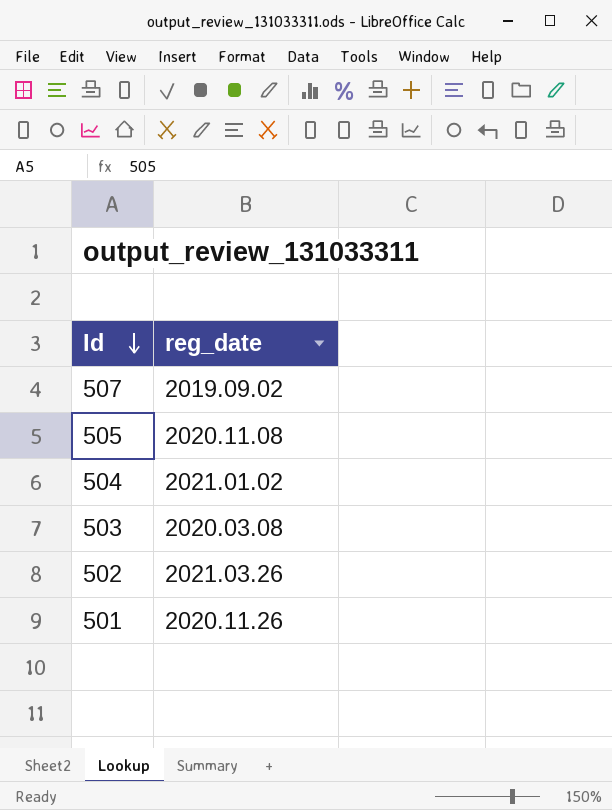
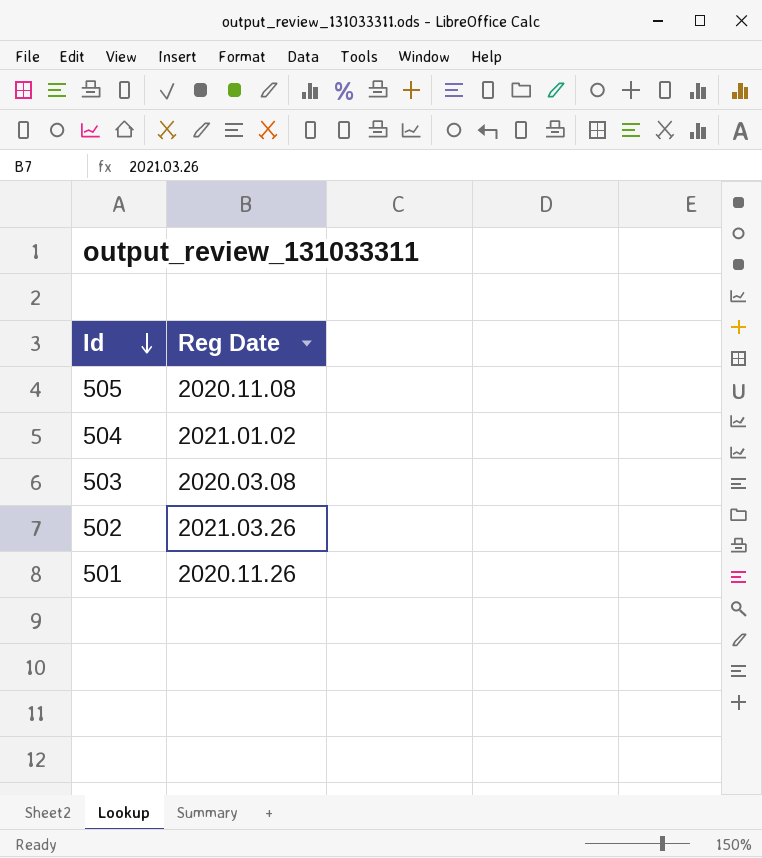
column name: reg_date -> Reg Date
row 507: 2019.09.02 -> none

